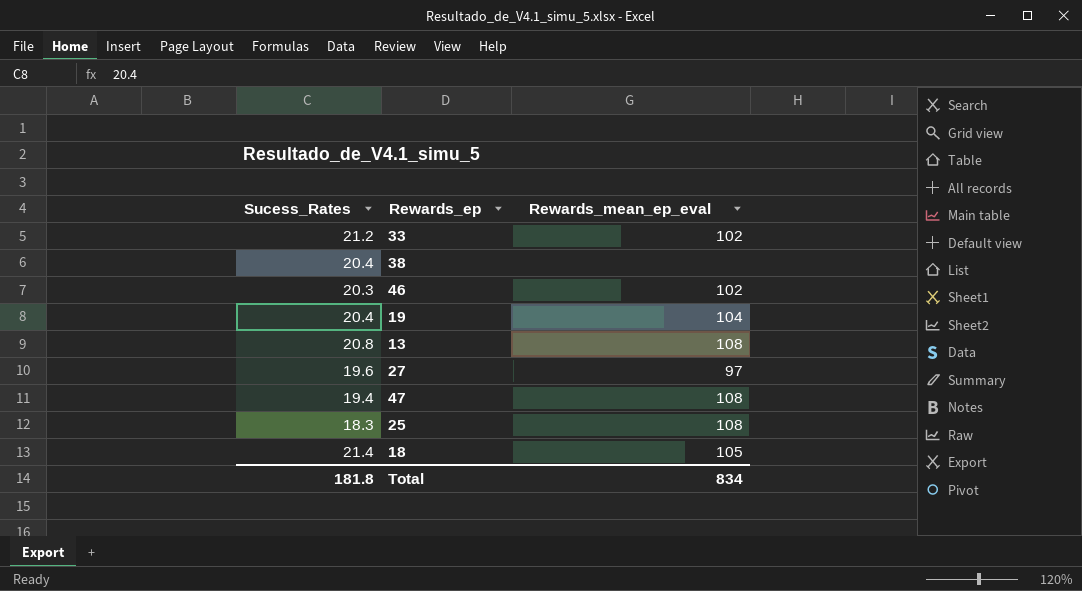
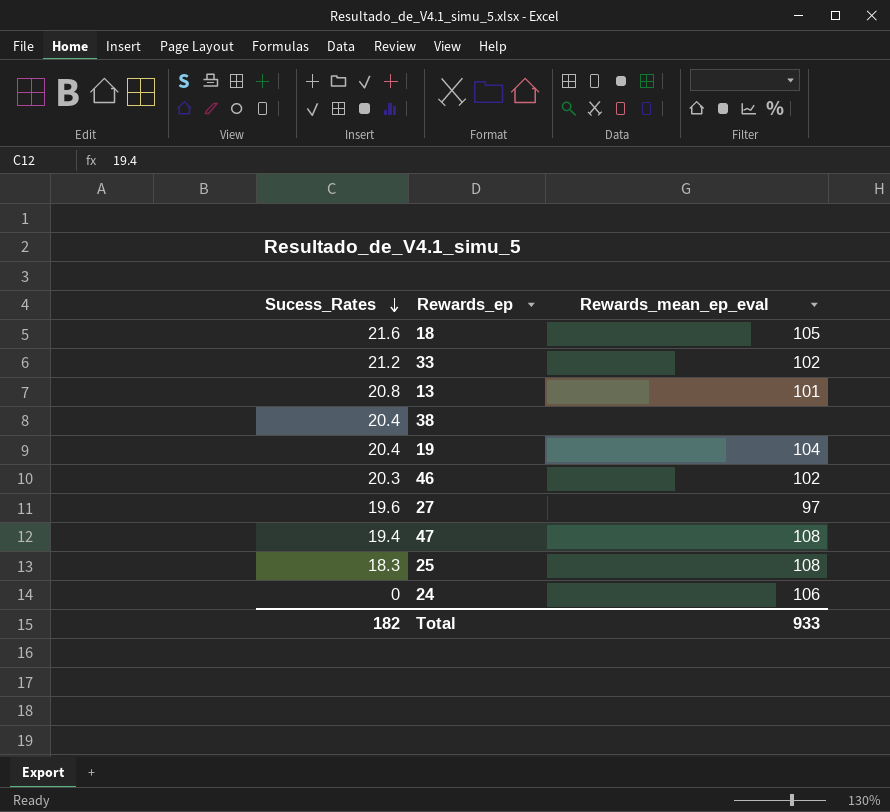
row order: none -> Sucess_Rates descending
18 | Sucess_Rates: 21.4 -> 21.6
13 | Rewards_mean_ep_eval: 108 -> 101
row 24: none -> 0 | 106
Total | Sucess_Rates: 181.8 -> 182
Total | Rewards_mean_ep_eval: 834 -> 933

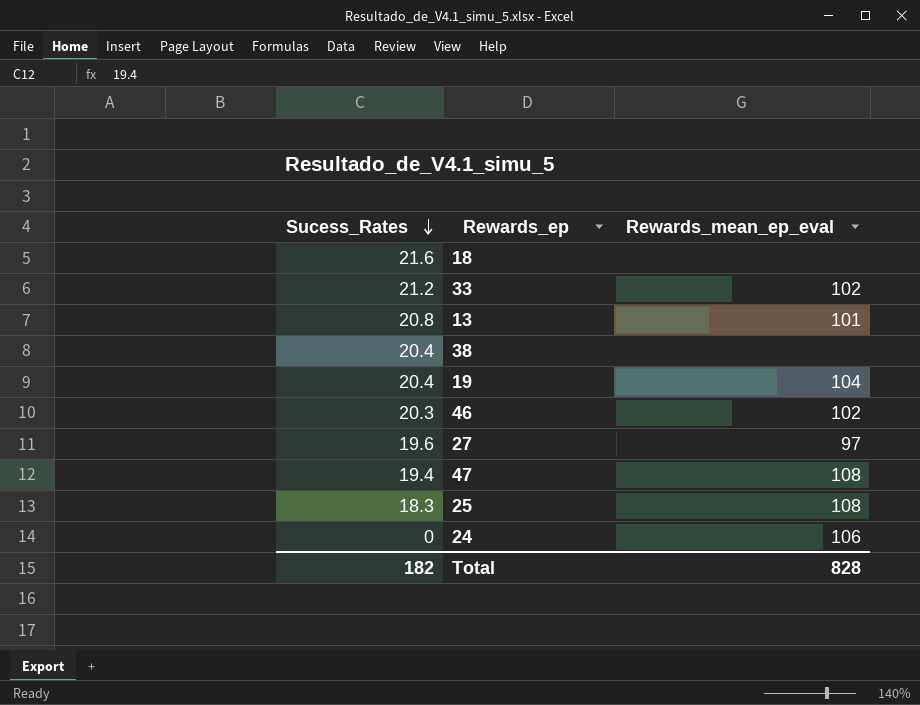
18 | Rewards_mean_ep_eval: 105 -> none
Total | Rewards_mean_ep_eval: 933 -> 828

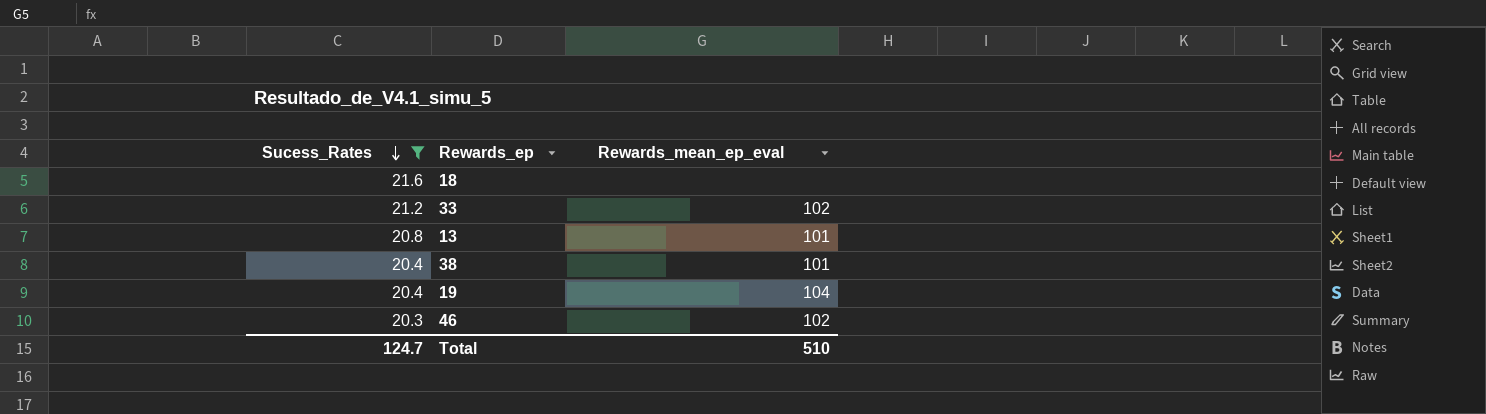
filter: none -> Sucess_Rates >= 20.3
38 | Rewards_mean_ep_eval: none -> 101
Total | Sucess_Rates: 182 -> 124.7
Total | Rewards_mean_ep_eval: 828 -> 510

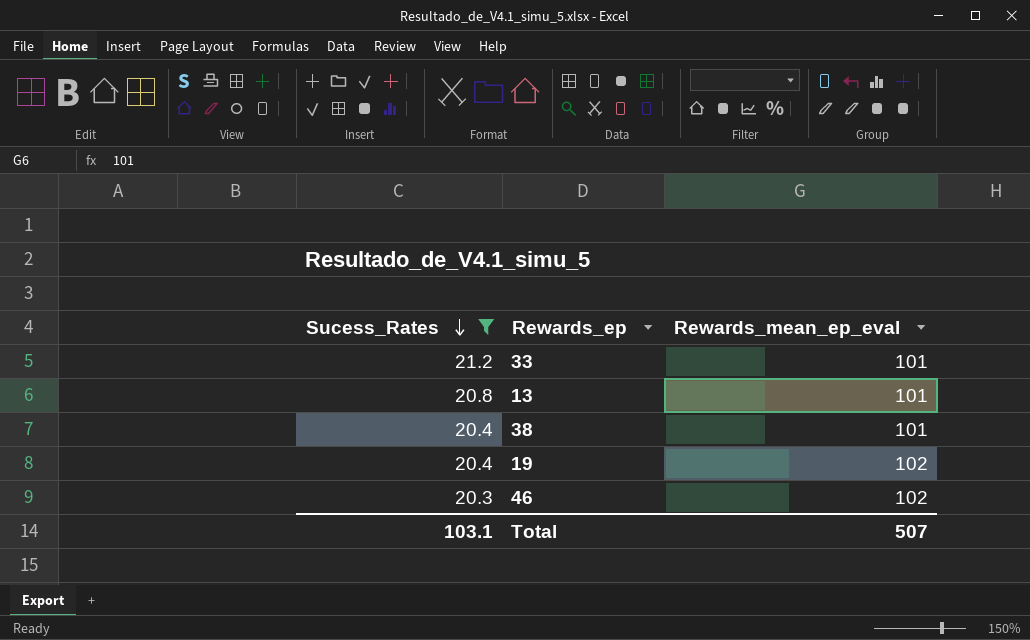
row 18: 21.6 | none -> none
33 | Rewards_mean_ep_eval: 102 -> 101
19 | Rewards_mean_ep_eval: 104 -> 102
Total | Sucess_Rates: 124.7 -> 103.1
Total | Rewards_mean_ep_eval: 510 -> 507

